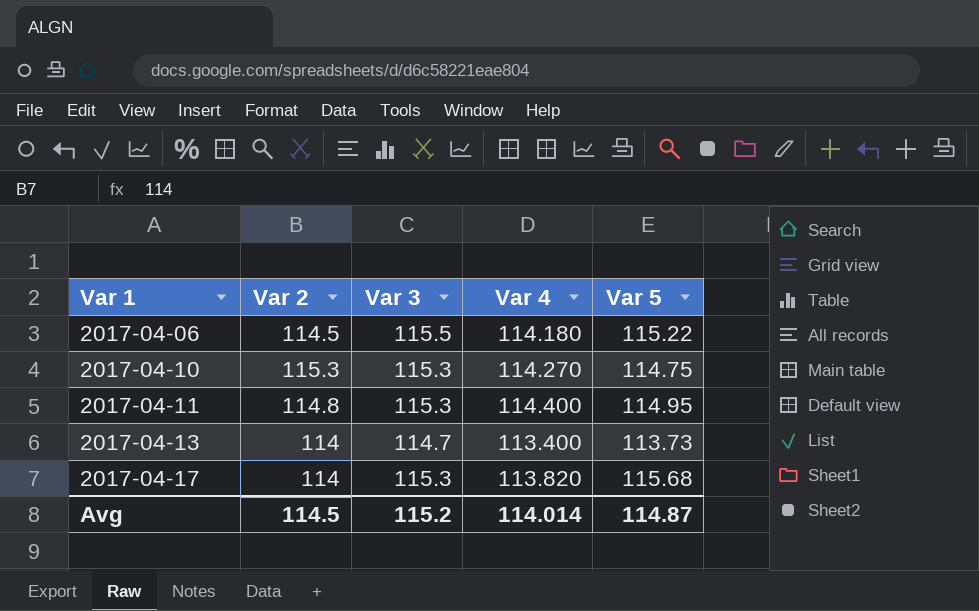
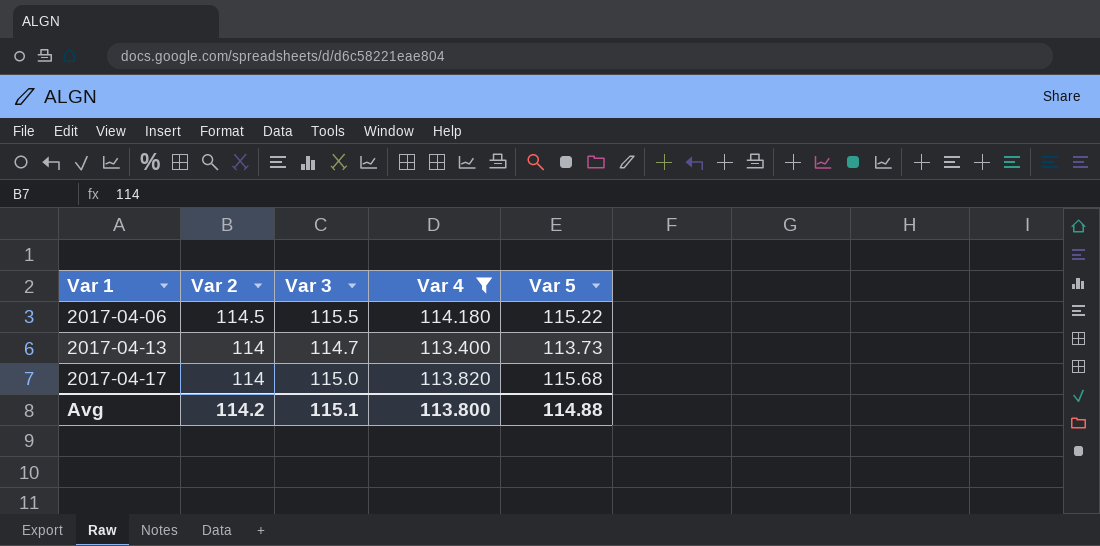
filter: none -> Var 4 <= 114.180
2017-04-17 | Var 3: 115.3 -> 115.0
Avg | Var 2: 114.5 -> 114.2
Avg | Var 3: 115.2 -> 115.1
Avg | Var 4: 114.014 -> 113.800
Avg | Var 5: 114.87 -> 114.88

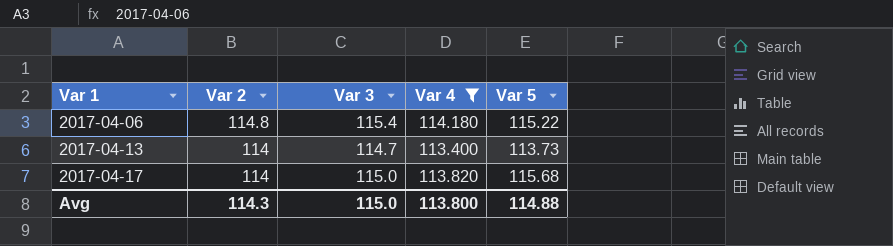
2017-04-06 | Var 2: 114.5 -> 114.8
2017-04-06 | Var 3: 115.5 -> 115.4
Avg | Var 2: 114.2 -> 114.3
Avg | Var 3: 115.1 -> 115.0

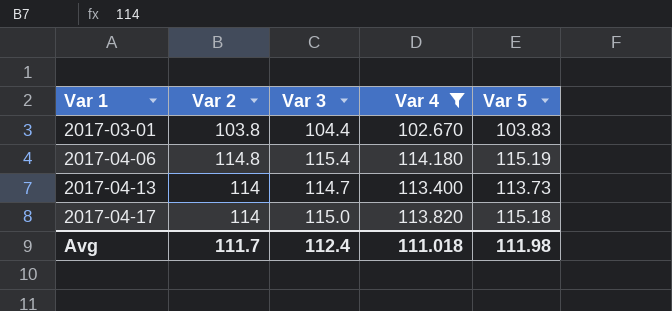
row 2017-03-01: none -> 103.8 | 104.4 | 102.670 | 103.83
2017-04-06 | Var 5: 115.22 -> 115.19
2017-04-17 | Var 5: 115.68 -> 115.18
Avg | Var 2: 114.3 -> 111.7
Avg | Var 3: 115.0 -> 112.4
Avg | Var 4: 113.800 -> 111.018
Avg | Var 5: 114.88 -> 111.98

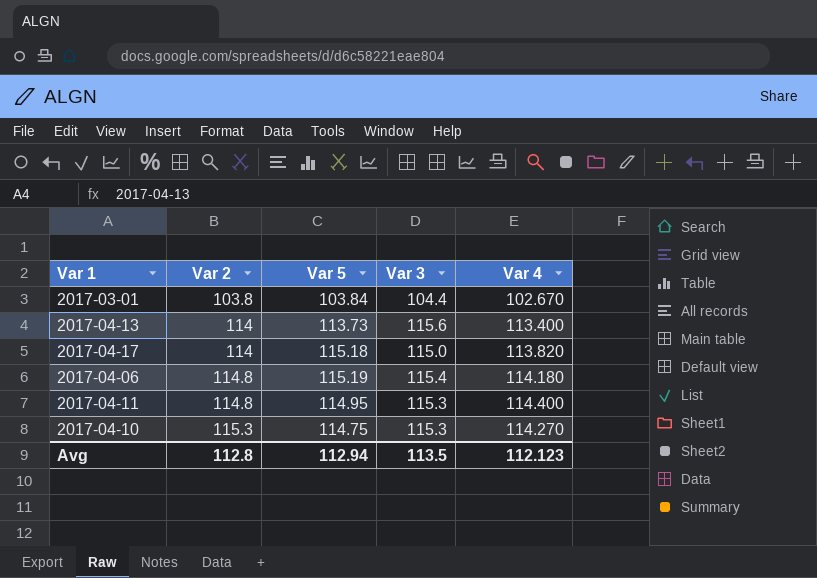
filter: Var 4 <= 114.180 -> none
row order: Var 1 ascending -> Var 2 ascending
column Var 5 | position: 5 -> 3
2017-03-01 | Var 5: 103.83 -> 103.84
2017-04-13 | Var 3: 114.7 -> 115.6
Avg | Var 2: 111.7 -> 112.8
Avg | Var 5: 111.98 -> 112.94
Avg | Var 3: 112.4 -> 113.5
Avg | Var 4: 111.018 -> 112.123

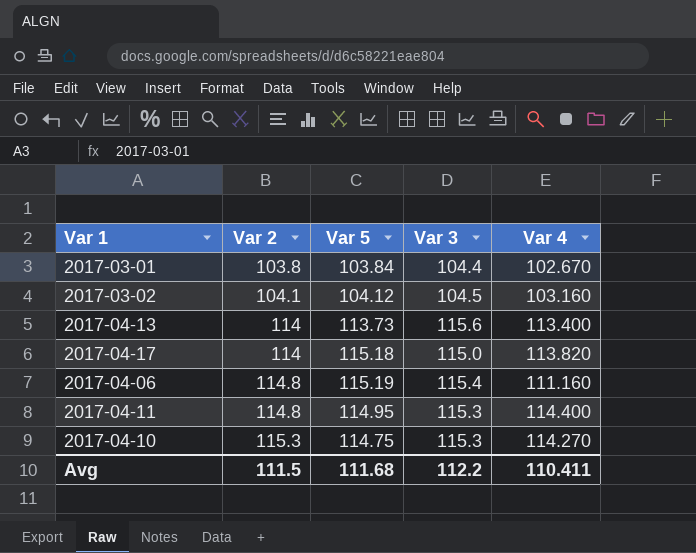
row 2017-03-02: none -> 104.1 | 104.12 | 104.5 | 103.160
2017-04-06 | Var 4: 114.180 -> 111.160
Avg | Var 2: 112.8 -> 111.5
Avg | Var 5: 112.94 -> 111.68
Avg | Var 3: 113.5 -> 112.2
Avg | Var 4: 112.123 -> 110.411

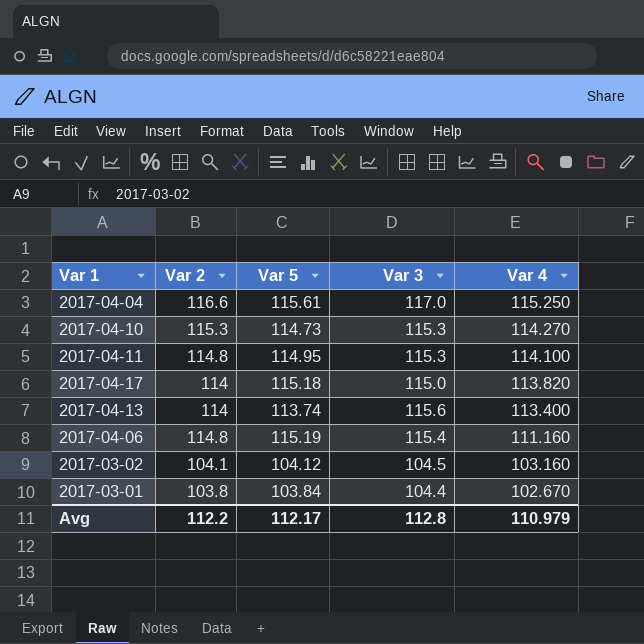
row order: Var 2 ascending -> Var 4 descending
row 2017-04-04: none -> 116.6 | 115.61 | 117.0 | 115.250
2017-04-10 | Var 5: 114.75 -> 114.73
2017-04-11 | Var 4: 114.400 -> 114.100
2017-04-13 | Var 5: 113.73 -> 113.74
Avg | Var 2: 111.5 -> 112.2
Avg | Var 5: 111.68 -> 112.17
Avg | Var 3: 112.2 -> 112.8
Avg | Var 4: 110.411 -> 110.979

